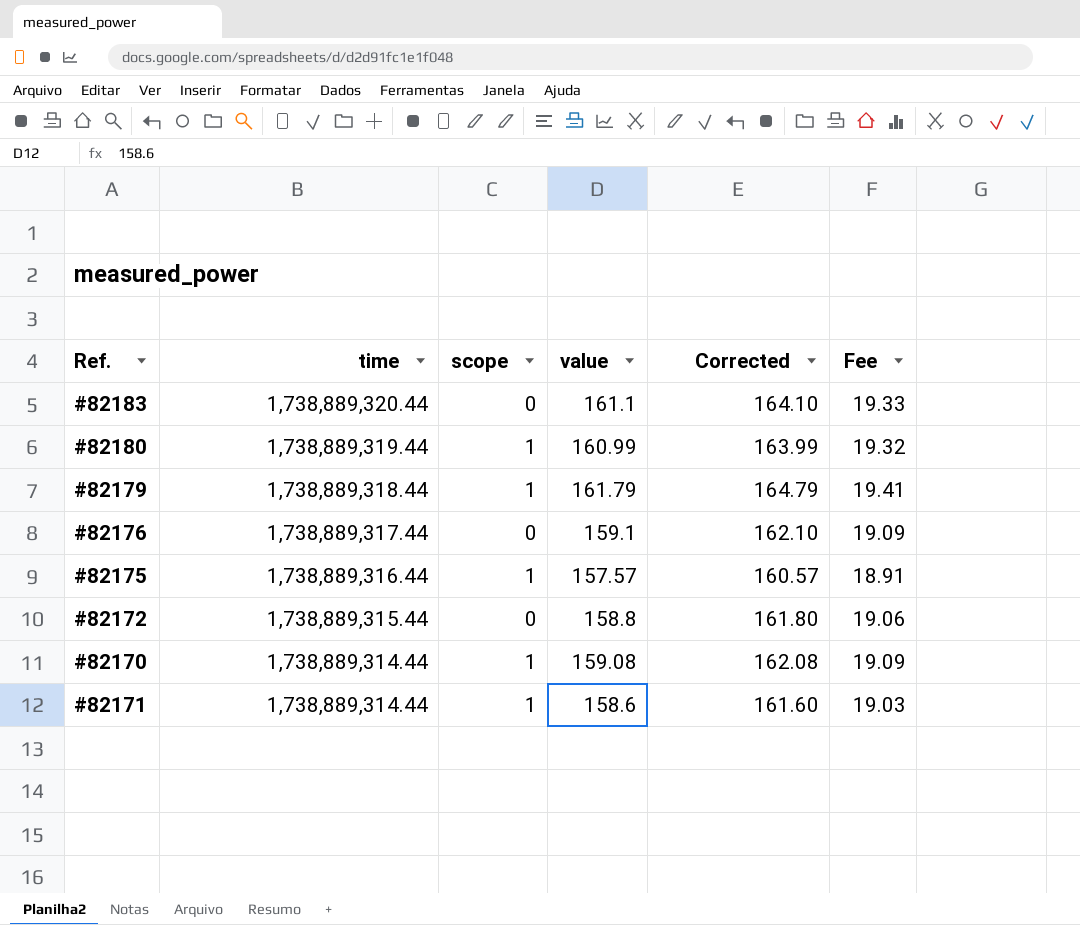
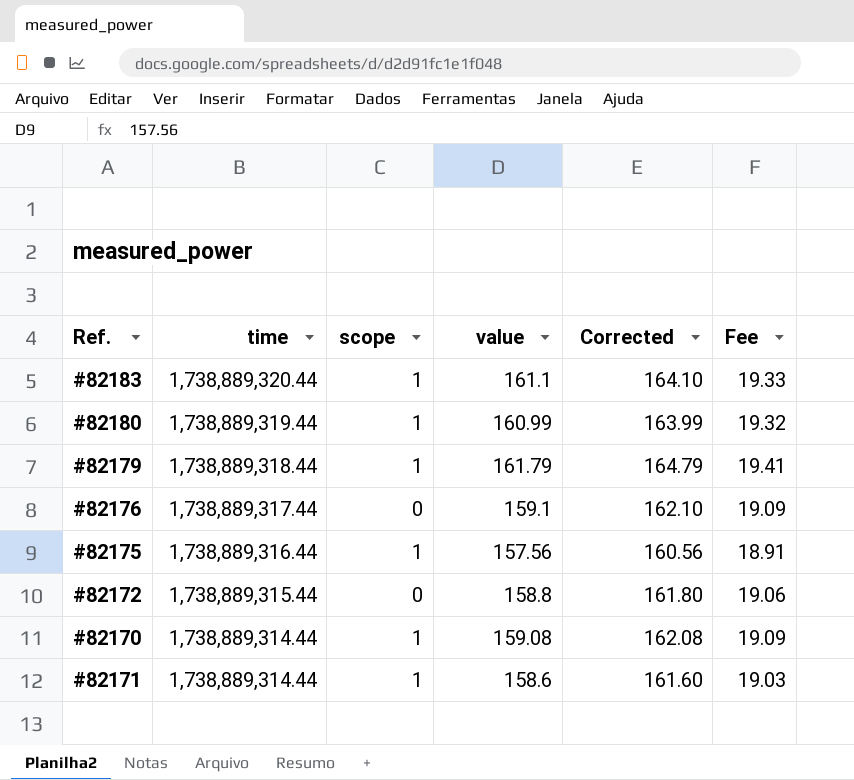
#82183 | scope: 0 -> 1
#82175 | value: 157.57 -> 157.56
#82175 | Corrected: 160.57 -> 160.56

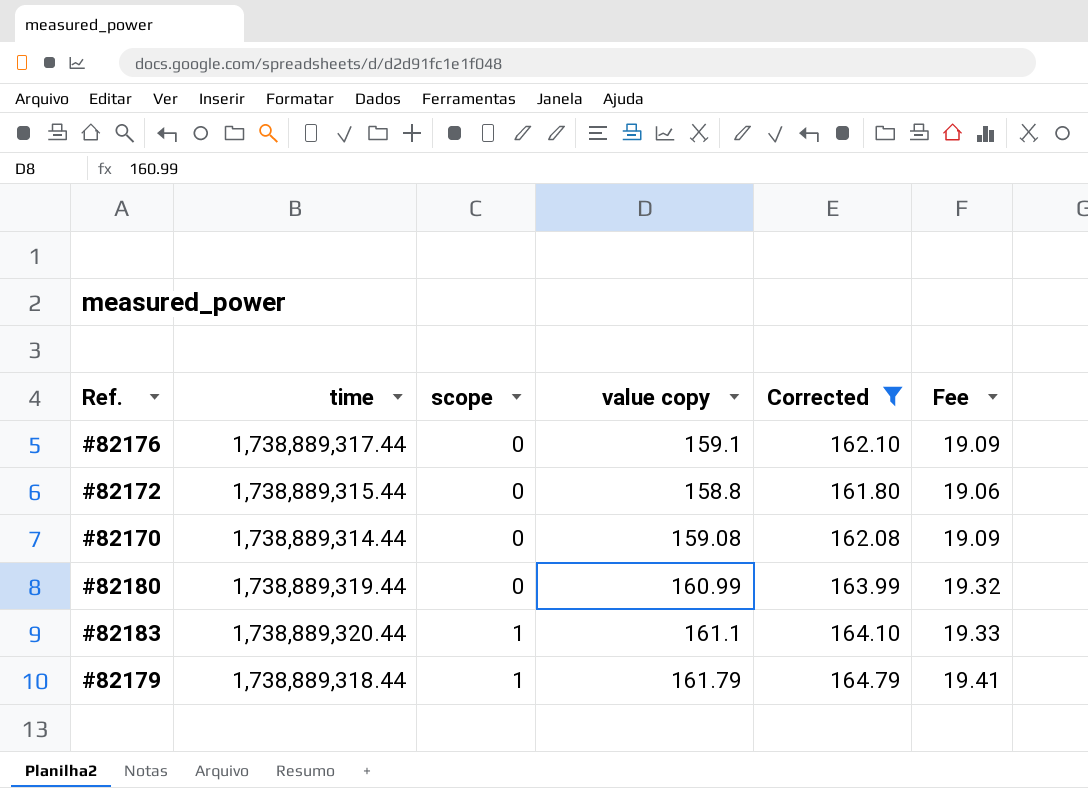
filter: none -> Corrected >= 161.80
row order: time descending -> scope ascending
column name: value -> value copy
#82170 | scope: 1 -> 0
#82180 | scope: 1 -> 0

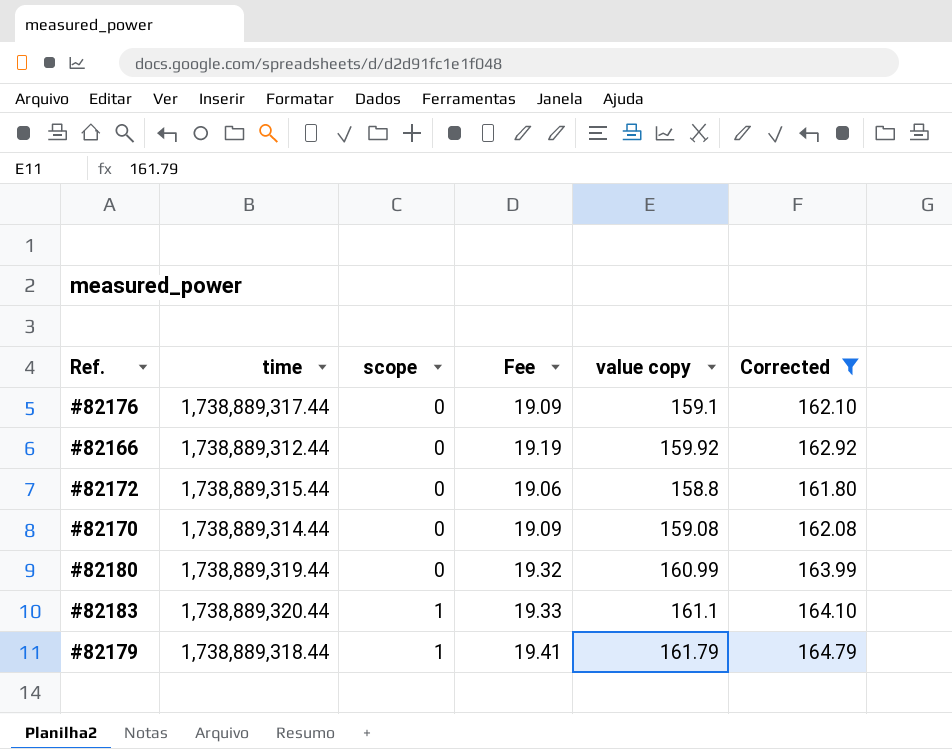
column Fee | position: 6 -> 4
row #82166: none -> 1,738,889,312.44 | 0 | 19.19 | 159.92 | 162.92

